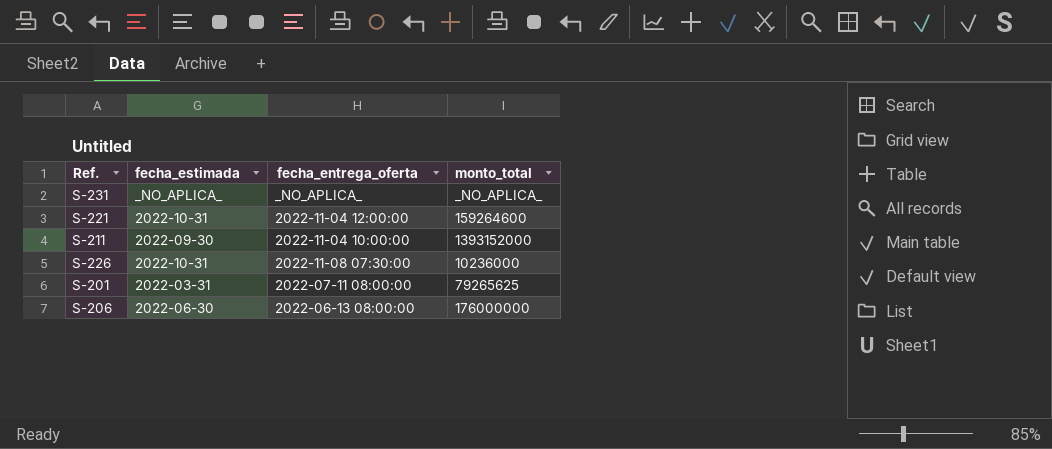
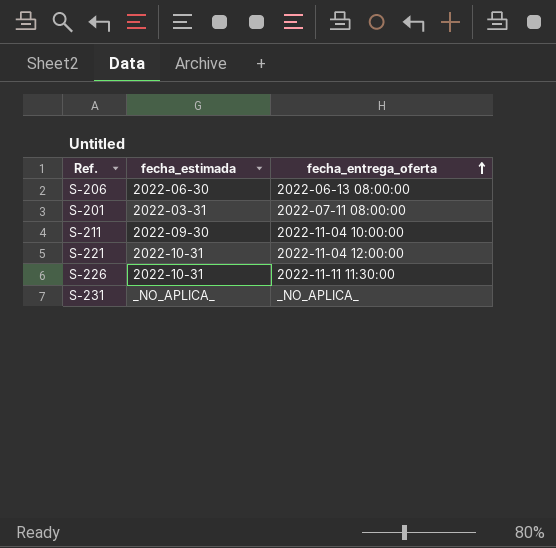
row order: none -> fecha_entrega_oferta ascending
column monto_total | position: 4 -> none
S-226 | fecha_entrega_oferta: 2022-11-08 07:30:00 -> 2022-11-11 11:30:00

